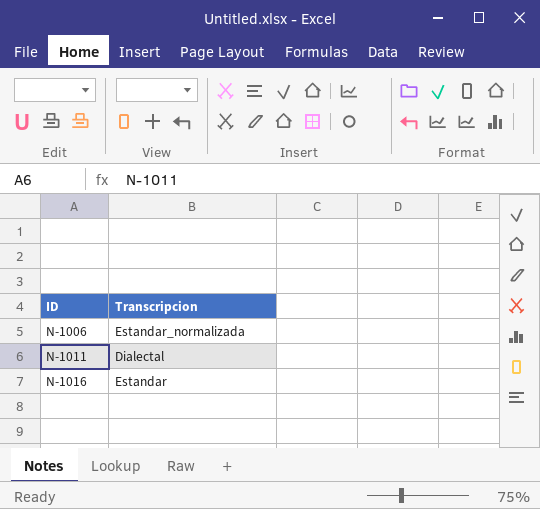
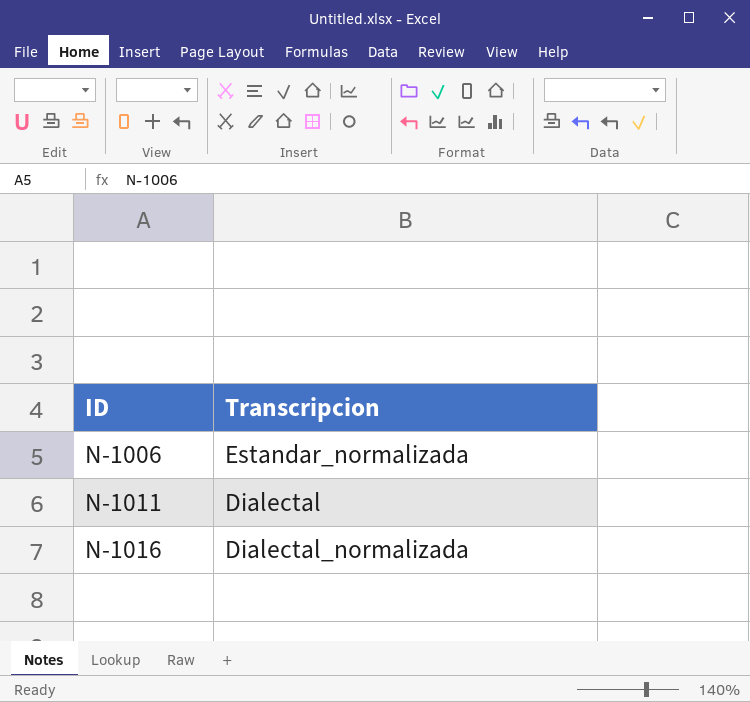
N-1016 | Transcripcion: Estandar -> Dialectal_normalizada

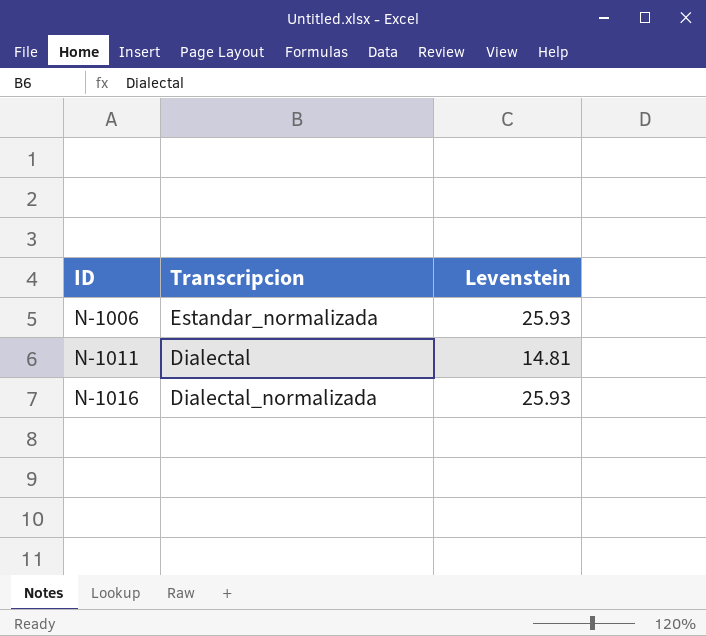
column Levenstein | position: none -> 3

